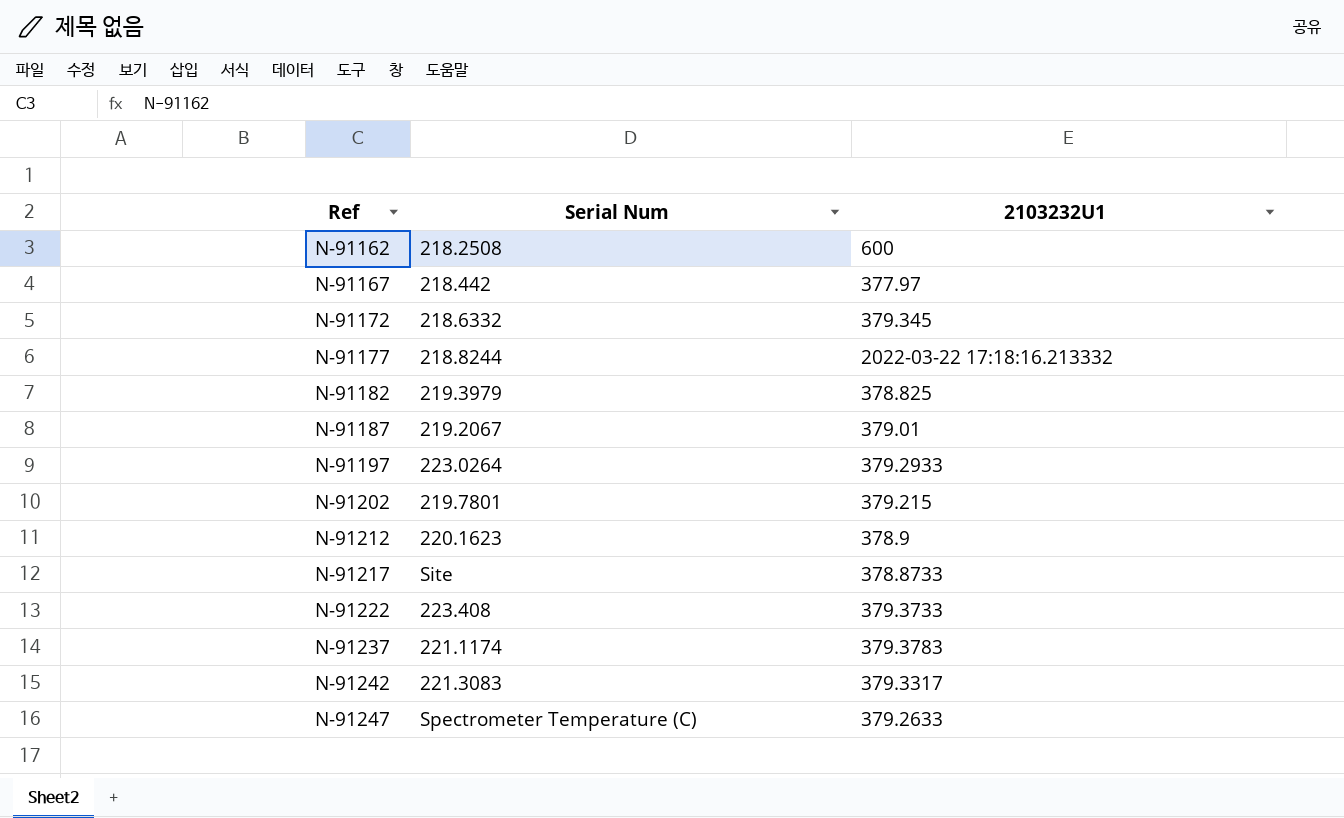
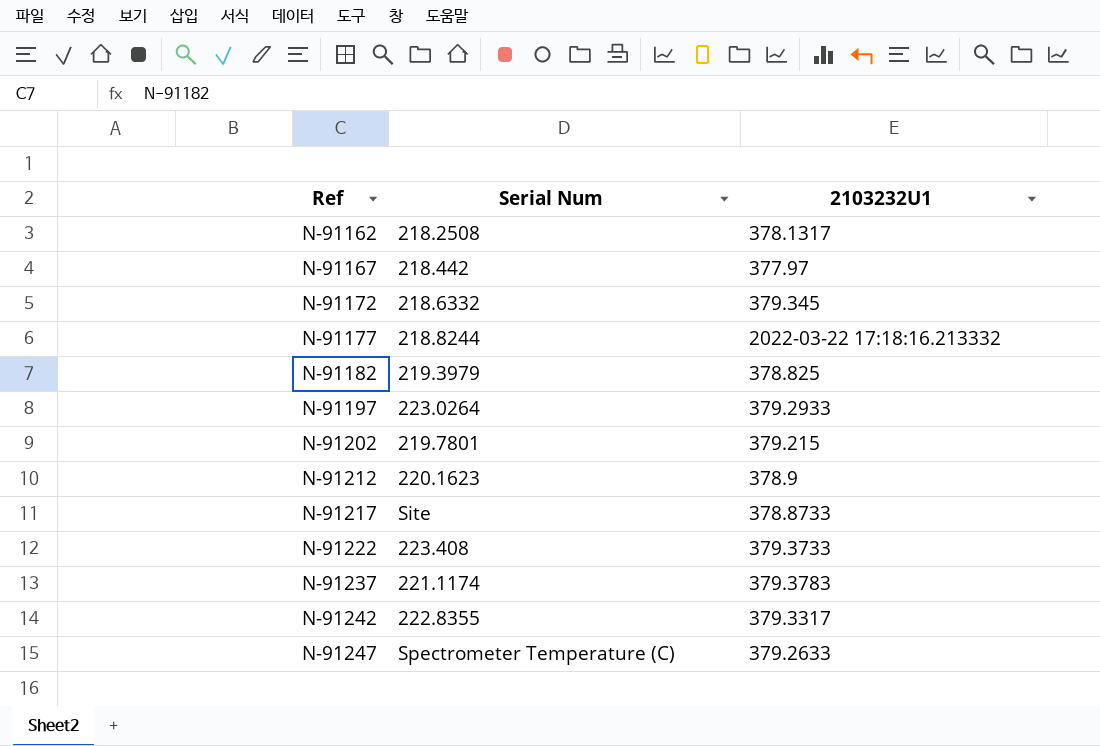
row N-91187: 219.2067 | 379.01 -> none
N-91162 | 2103232U1: 600 -> 378.1317
N-91242 | Serial Num: 221.3083 -> 222.8355

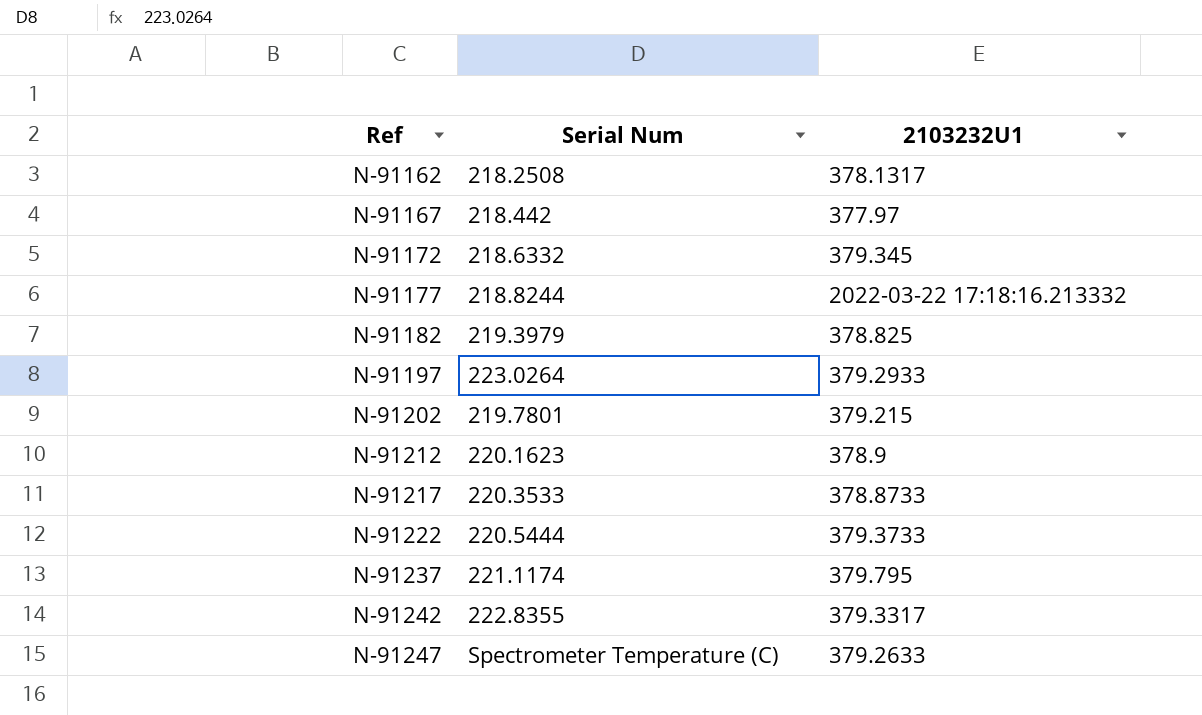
N-91217 | Serial Num: Site -> 220.3533
N-91222 | Serial Num: 223.408 -> 220.5444
N-91237 | 2103232U1: 379.3783 -> 379.795

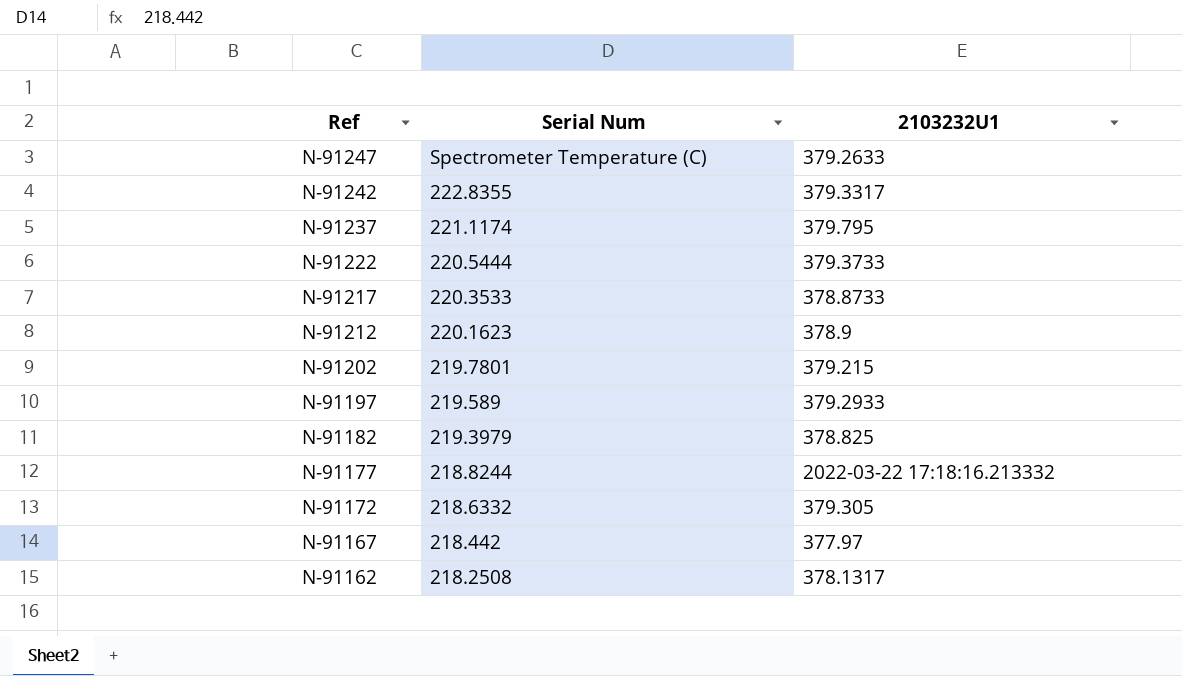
row order: Ref ascending -> Ref descending
N-91197 | Serial Num: 223.0264 -> 219.589
N-91172 | 2103232U1: 379.345 -> 379.305

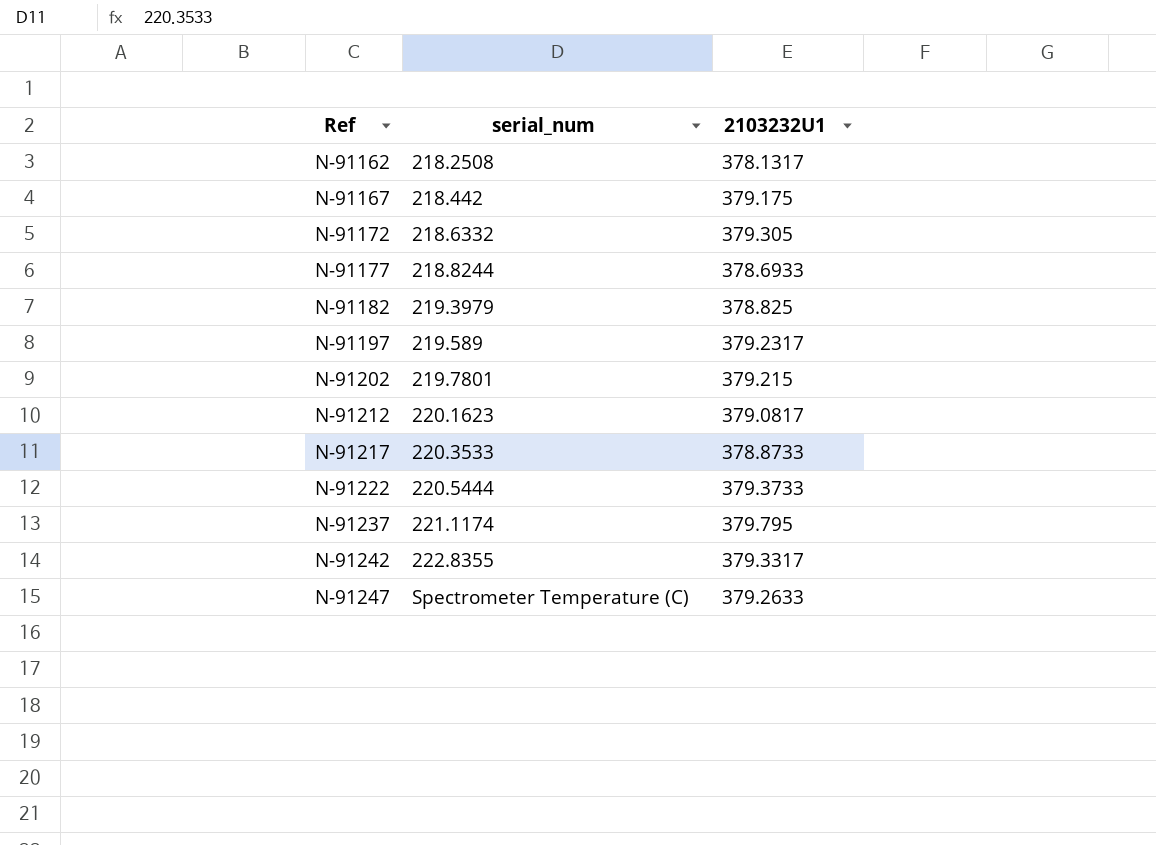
row order: Ref descending -> Ref ascending
column name: Serial Num -> serial_num
N-91167 | 2103232U1: 377.97 -> 379.175
N-91177 | 2103232U1: 2022-03-22 17:18:16.213332 -> 378.6933
N-91197 | 2103232U1: 379.2933 -> 379.2317
N-91212 | 2103232U1: 378.9 -> 379.0817

